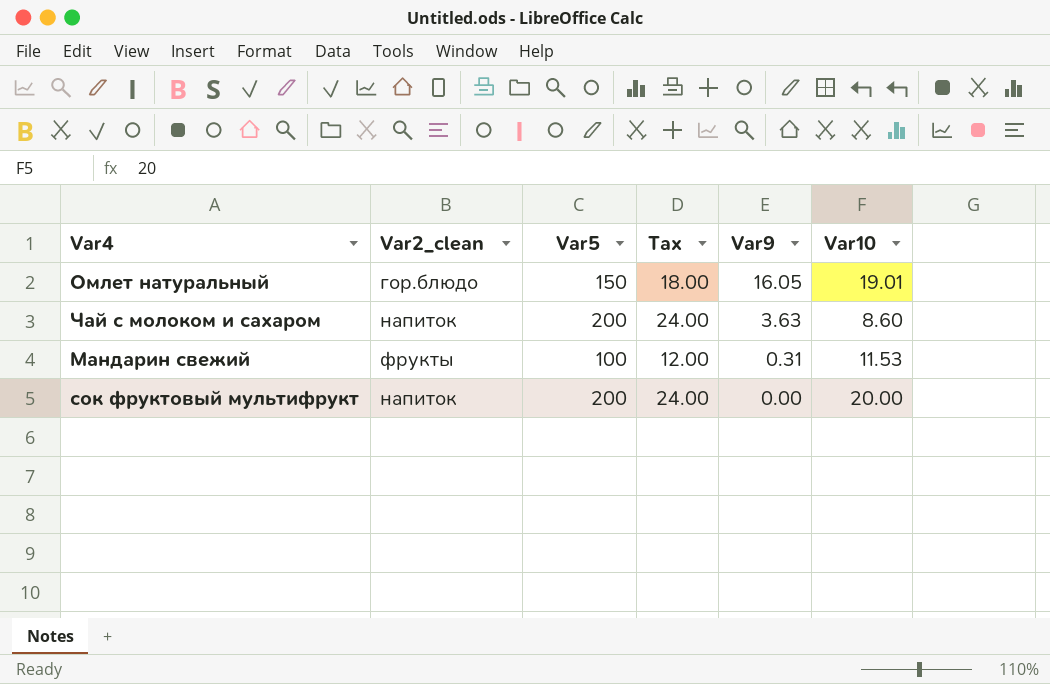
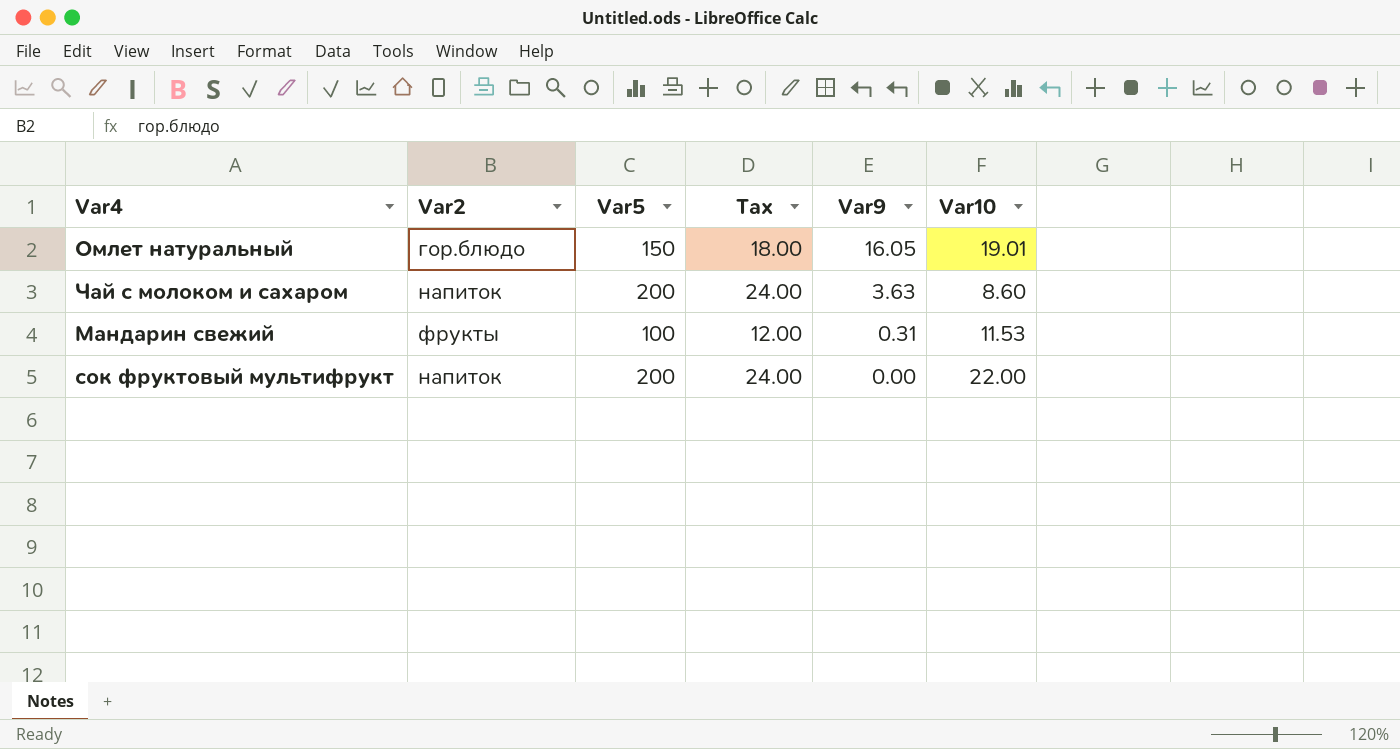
column name: Var2_clean -> Var2
сок фруктовый мультифрукт | Var10: 20.00 -> 22.00

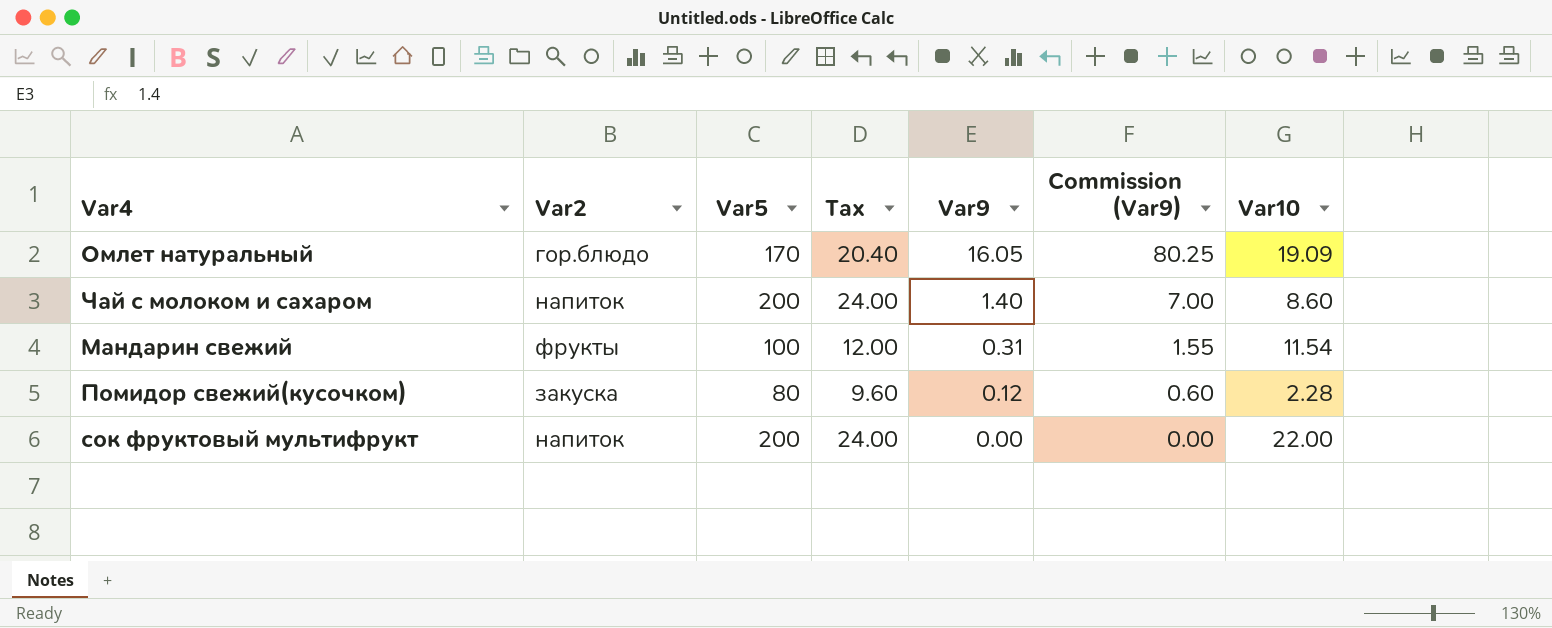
column Commission (Var9) | formula: none -> [Var9] * 5
Омлет натуральный | Var5: 150 -> 170
Омлет натуральный | Tax: 18.00 -> 20.40
Омлет натуральный | Var10: 19.01 -> 19.09
Чай с молоком и сахаром | Var9: 3.63 -> 1.40
Мандарин свежий | Var10: 11.53 -> 11.54
row Помидор свежий(кусочком): none -> закуска | 80 | 9.60 | 0.12 | 0.60 | 2.28

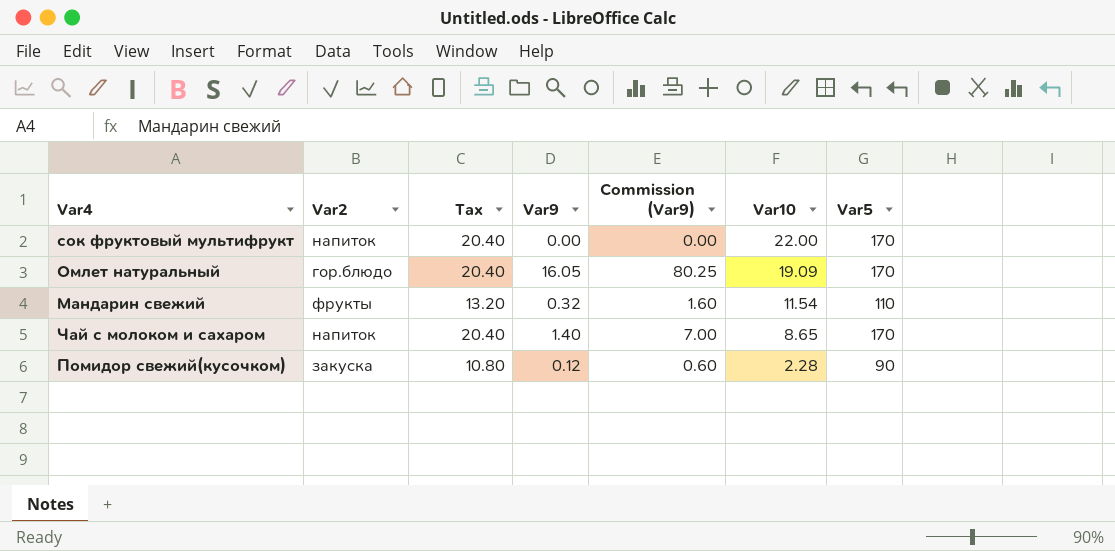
row order: Var9 descending -> Var10 descending
column Var5 | position: 3 -> 7
сок фруктовый мультифрукт | Tax: 24.00 -> 20.40
сок фруктовый мультифрукт | Var5: 200 -> 170
Мандарин свежий | Tax: 12.00 -> 13.20
Мандарин свежий | Var9: 0.31 -> 0.32
Мандарин свежий | Commission (Var9): 1.55 -> 1.60
Мандарин свежий | Var5: 100 -> 110
Чай с молоком и сахаром | Tax: 24.00 -> 20.40
Чай с молоком и сахаром | Var10: 8.60 -> 8.65
Чай с молоком и сахаром | Var5: 200 -> 170
Помидор свежий(кусочком) | Tax: 9.60 -> 10.80
Помидор свежий(кусочком) | Var5: 80 -> 90

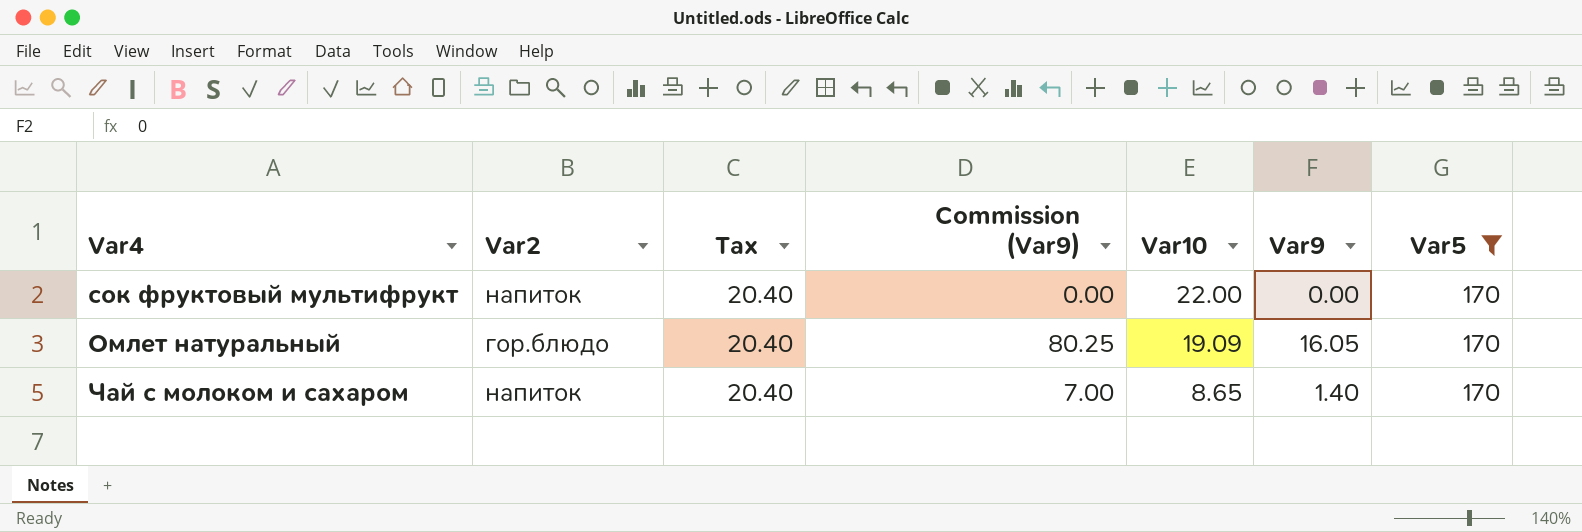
filter: none -> Var5 = 170
column Var9 | position: 4 -> 6

